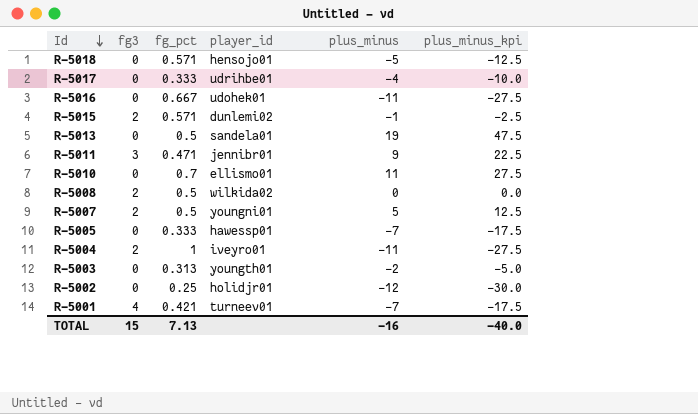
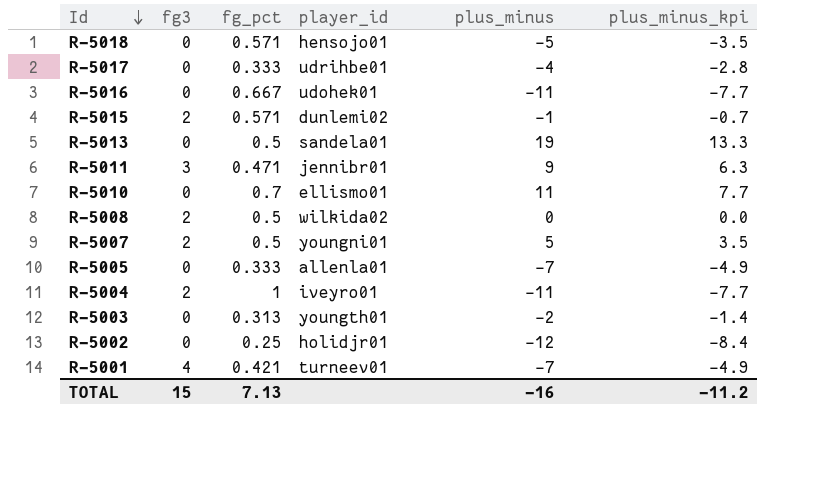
column plus_minus_kpi | formula: [plus_minus] * 2.5 -> [plus_minus] * 0.7
R-5005 | player_id: hawessp01 -> allenla01
TOTAL | plus_minus_kpi: -40.0 -> -11.2

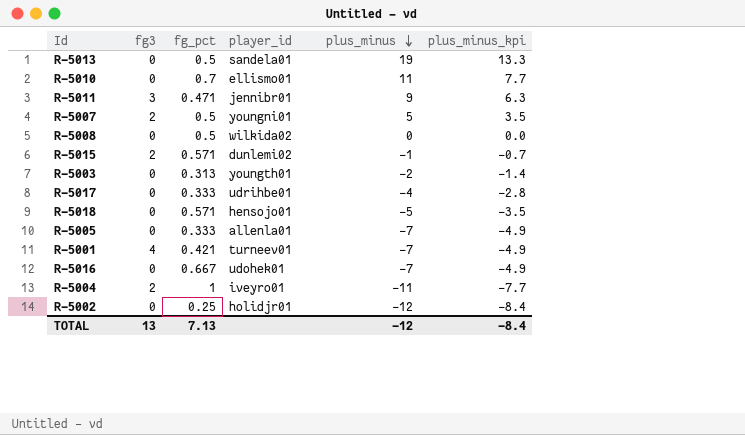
row order: Id descending -> plus_minus descending
R-5008 | fg3: 2 -> 0
R-5016 | plus_minus: -11 -> -7
R-5016 | plus_minus_kpi: -7.7 -> -4.9
TOTAL | fg3: 15 -> 13
TOTAL | plus_minus: -16 -> -12
TOTAL | plus_minus_kpi: -11.2 -> -8.4

